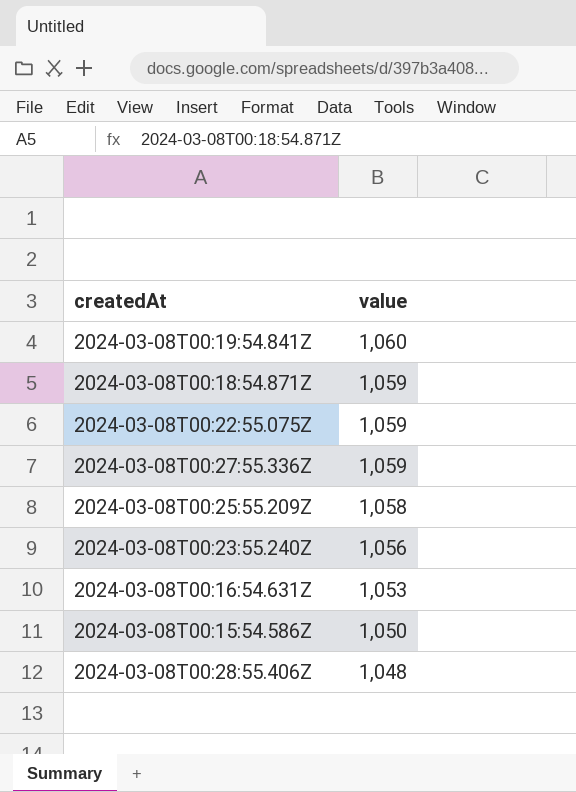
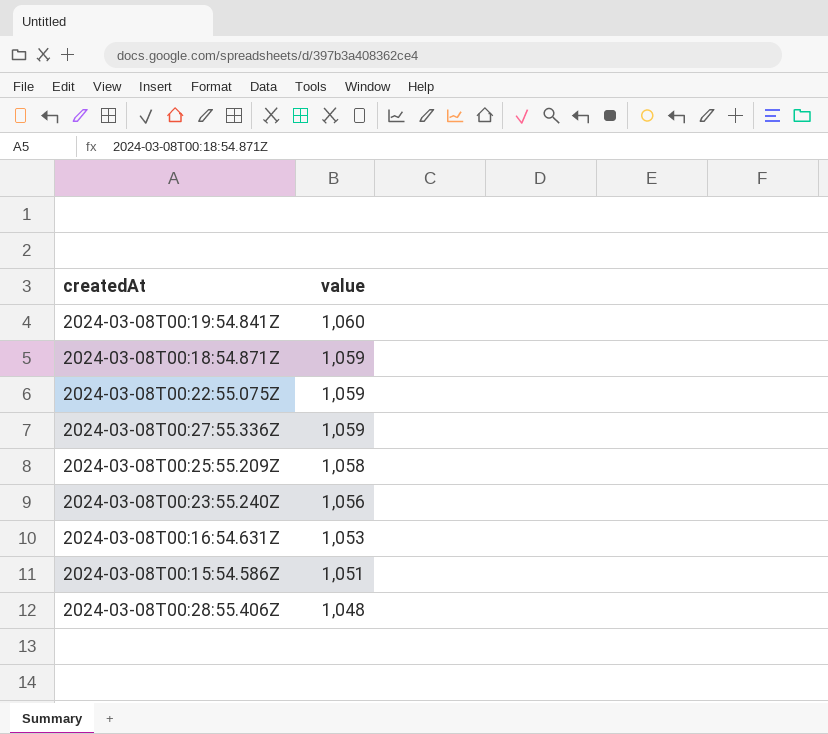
2024-03-08T00:15:54.586Z | value: 1,050 -> 1,051

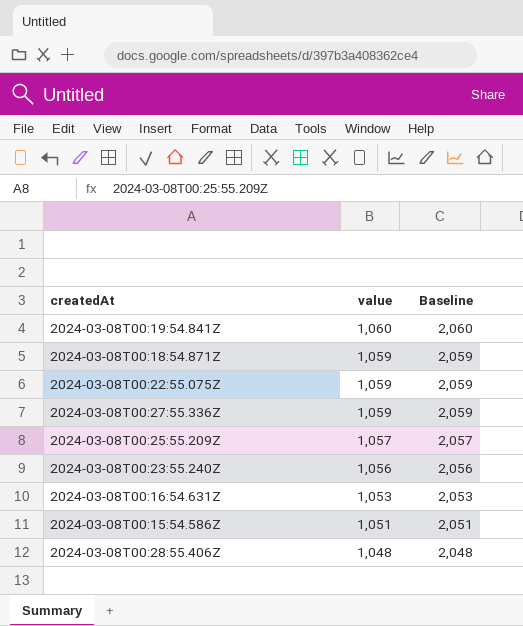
column Baseline | formula: none -> [value] + 1000
2024-03-08T00:25:55.209Z | value: 1,058 -> 1,057

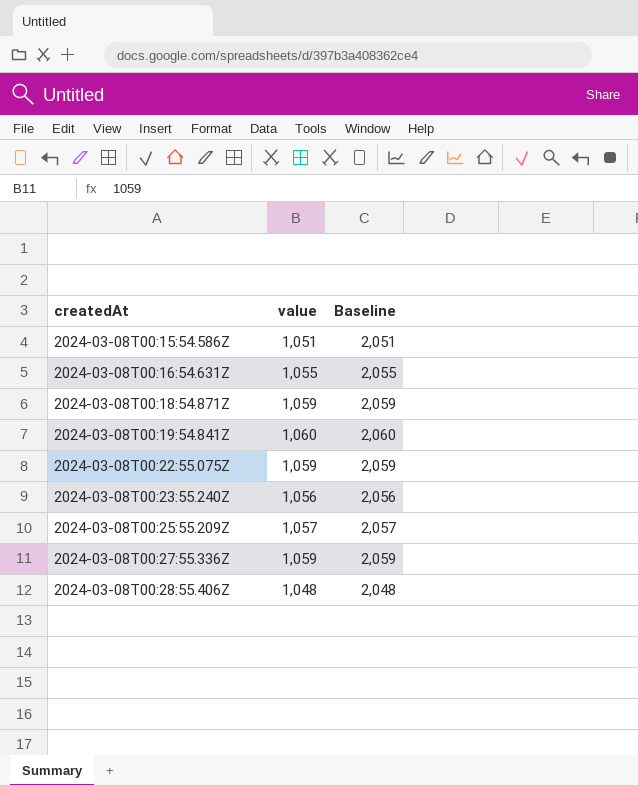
row order: value descending -> createdAt ascending
2024-03-08T00:16:54.631Z | value: 1,053 -> 1,055
2024-03-08T00:16:54.631Z | Baseline: 2,053 -> 2,055

